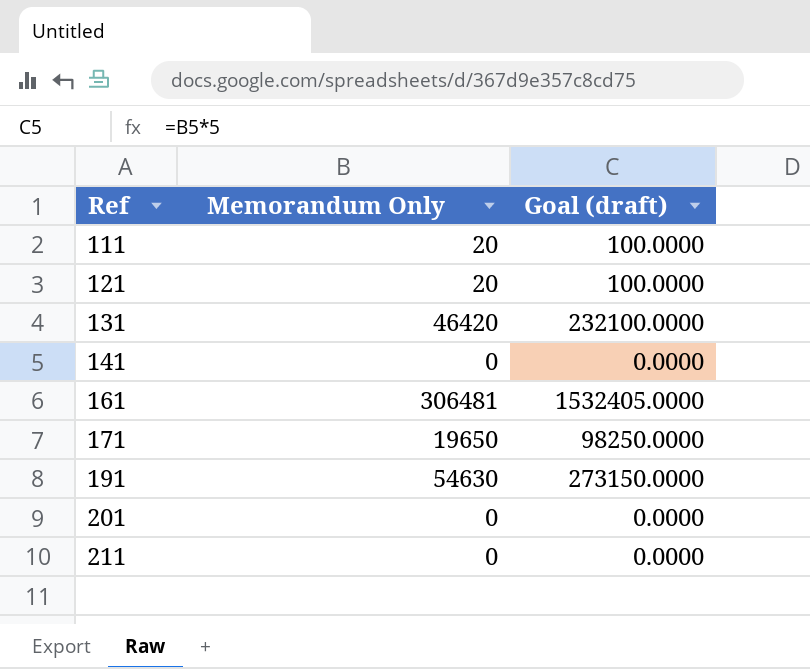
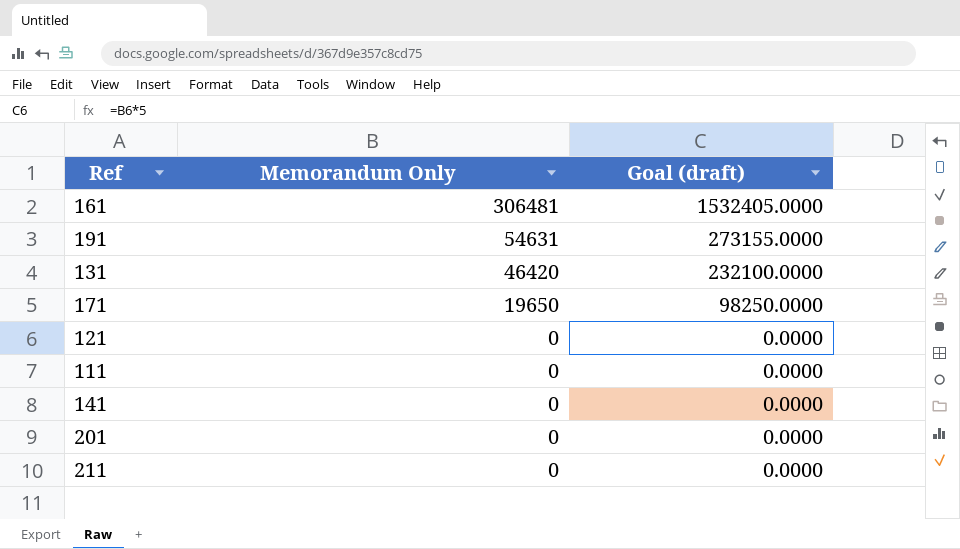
row order: Ref ascending -> Memorandum Only descending
191 | Memorandum Only: 54630 -> 54631
191 | Goal (draft): 273150.0000 -> 273155.0000
121 | Memorandum Only: 20 -> 0
121 | Goal (draft): 100.0000 -> 0.0000
111 | Memorandum Only: 20 -> 0
111 | Goal (draft): 100.0000 -> 0.0000

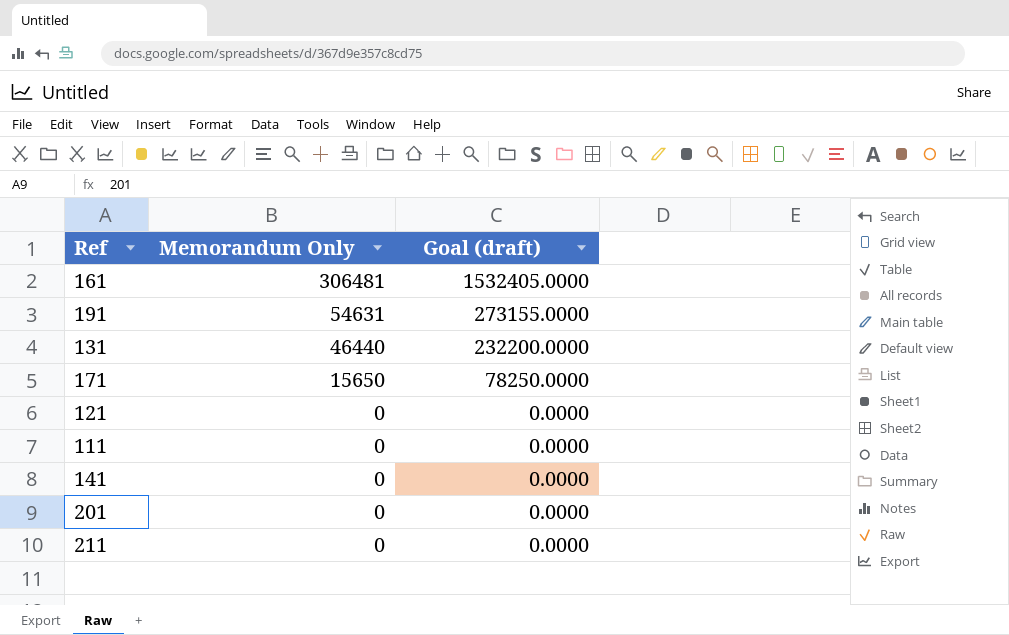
131 | Memorandum Only: 46420 -> 46440
131 | Goal (draft): 232100.0000 -> 232200.0000
171 | Memorandum Only: 19650 -> 15650
171 | Goal (draft): 98250.0000 -> 78250.0000

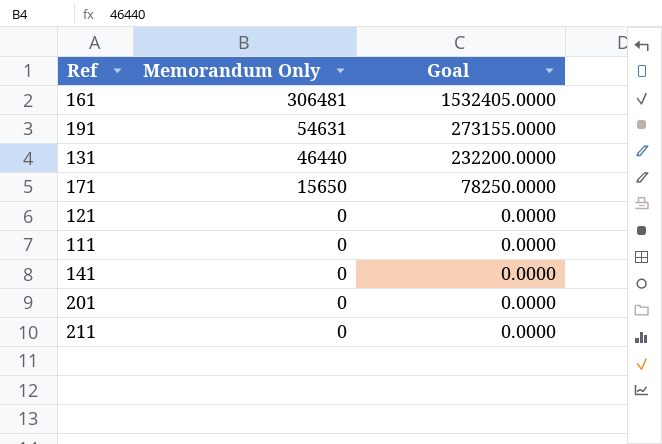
column name: Goal (draft) -> Goal

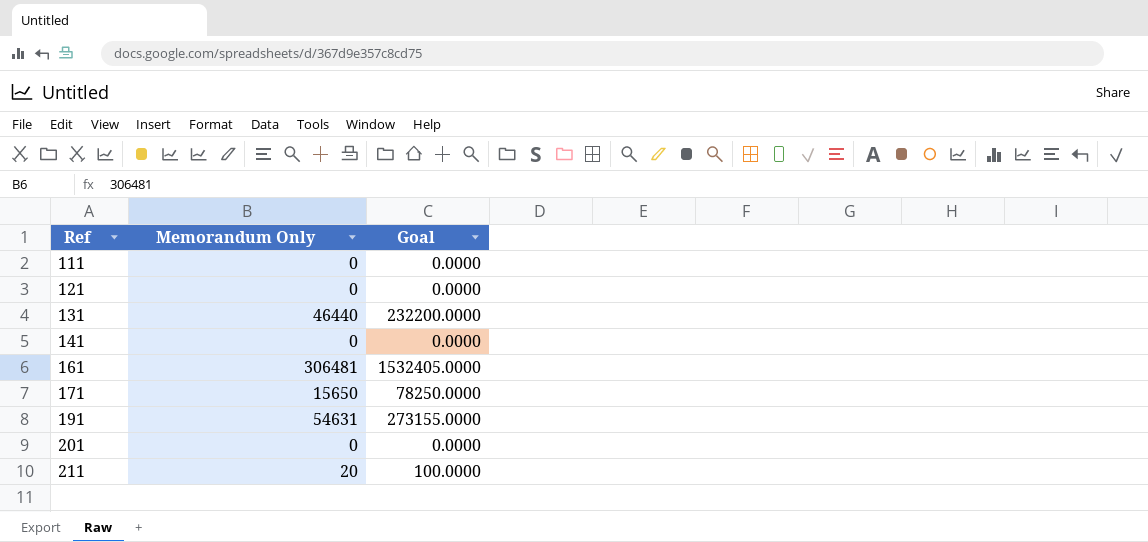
row order: Memorandum Only descending -> Ref ascending
211 | Memorandum Only: 0 -> 20
211 | Goal: 0.0000 -> 100.0000

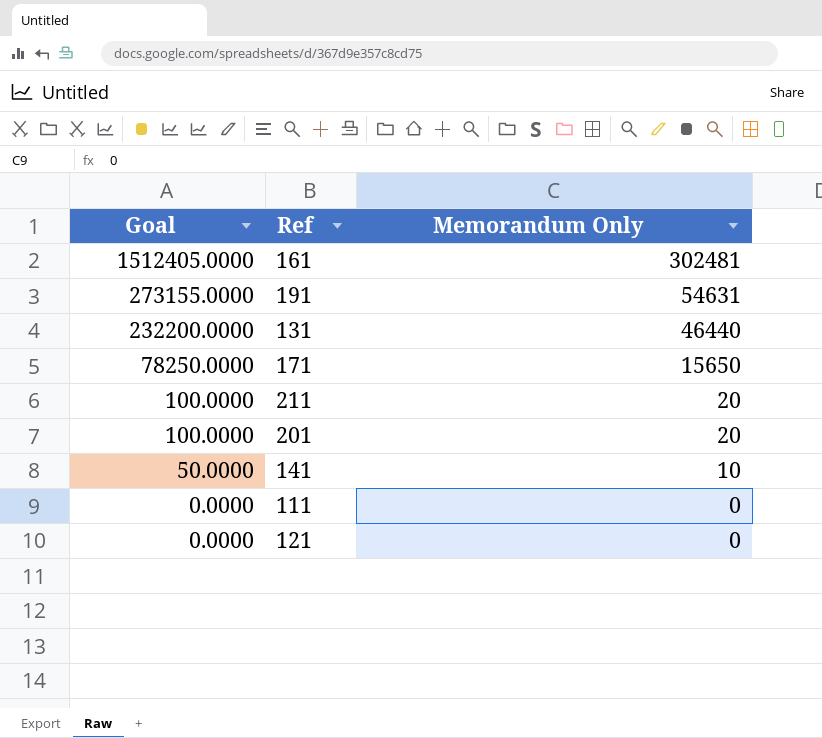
row order: Ref ascending -> Goal descending
column Goal | position: 3 -> 1
161 | Goal: 1532405.0000 -> 1512405.0000
161 | Memorandum Only: 306481 -> 302481
201 | Goal: 0.0000 -> 100.0000
201 | Memorandum Only: 0 -> 20
141 | Goal: 0.0000 -> 50.0000
141 | Memorandum Only: 0 -> 10

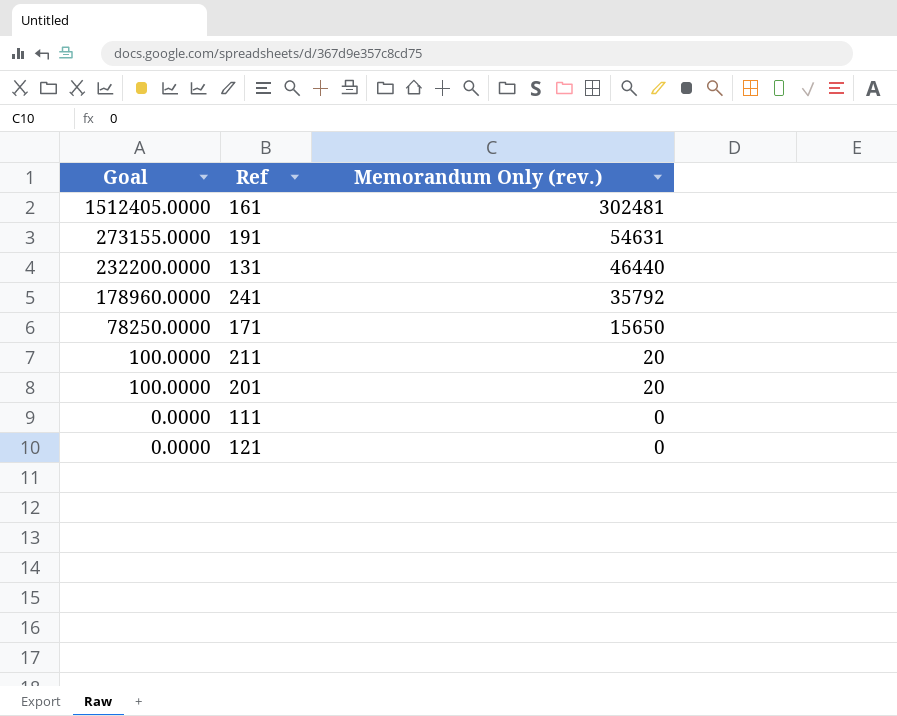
column name: Memorandum Only -> Memorandum Only (rev.)
row 141: 50.0000 | 10 -> none
row 241: none -> 178960.0000 | 35792

